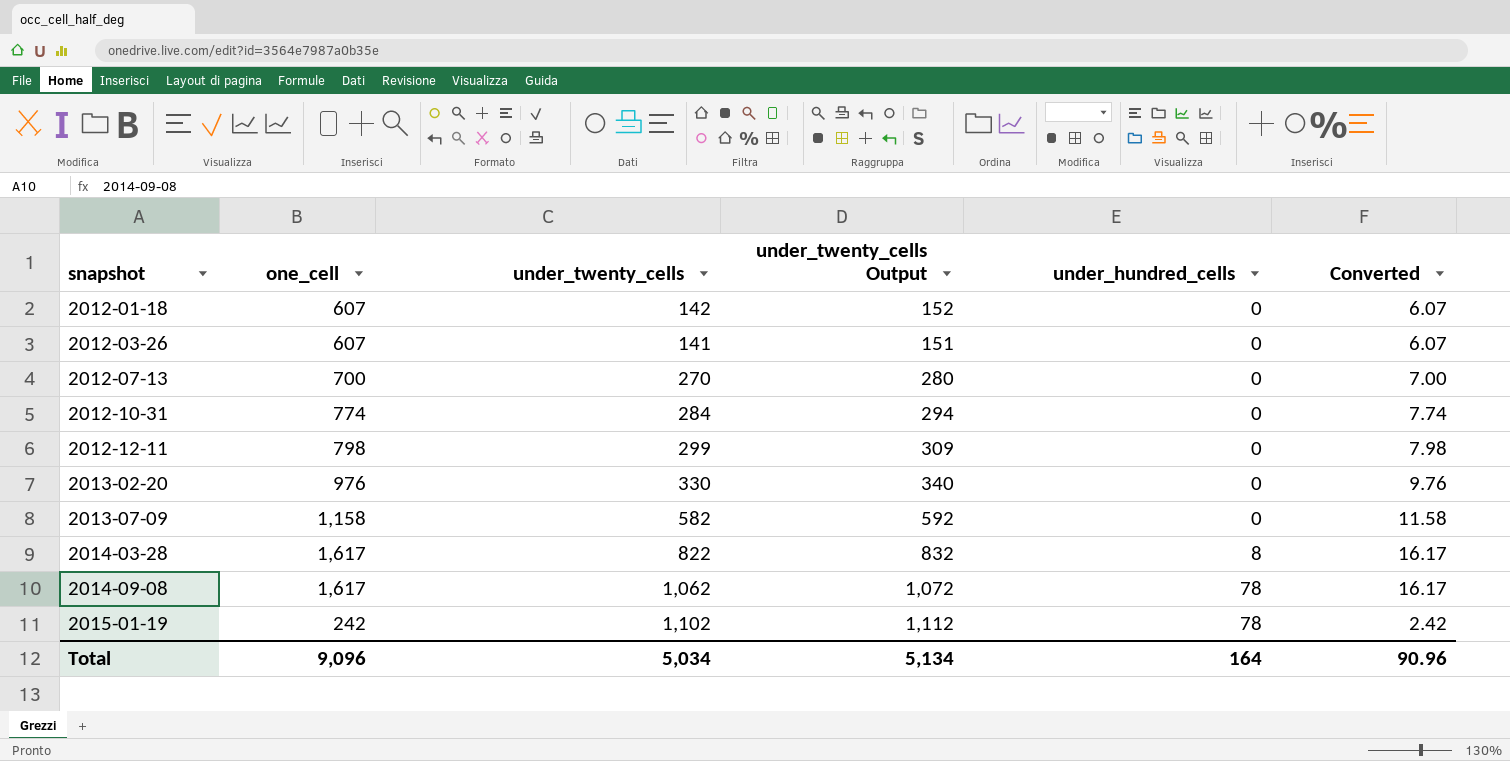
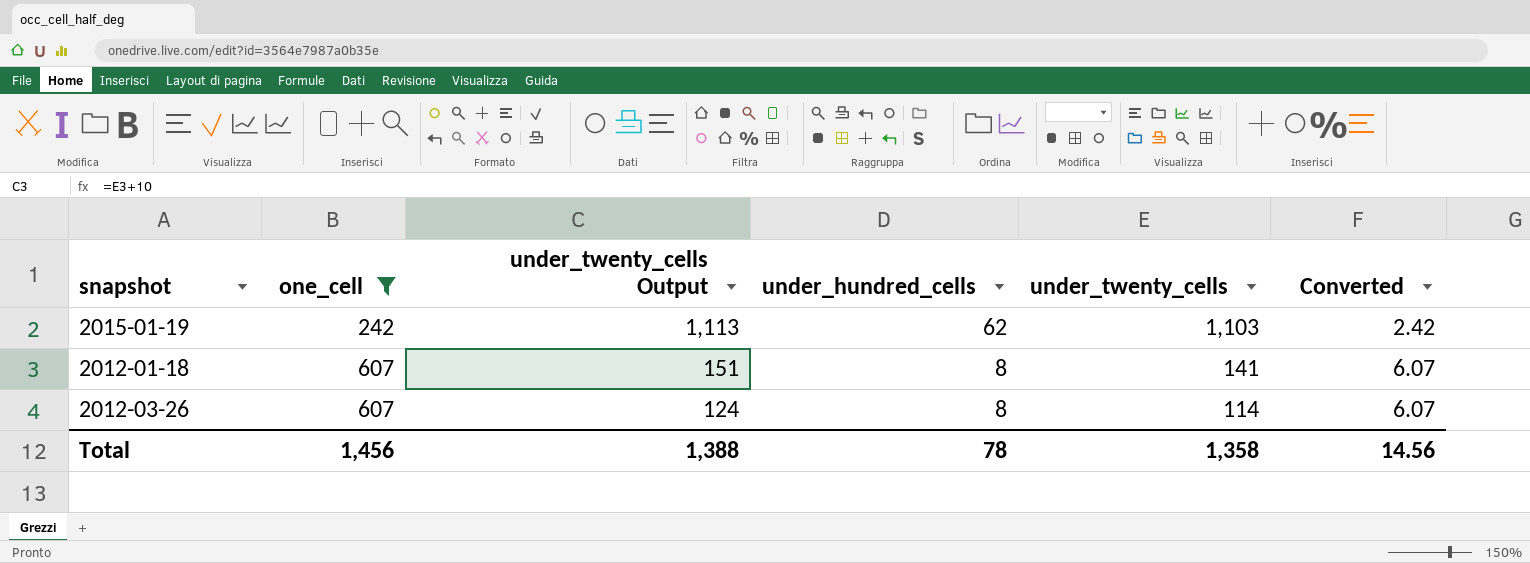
filter: none -> one_cell <= 607
row order: snapshot ascending -> one_cell ascending
column under_twenty_cells | position: 3 -> 5
2015-01-19 | under_twenty_cells Output: 1,112 -> 1,113
2015-01-19 | under_hundred_cells: 78 -> 62
2015-01-19 | under_twenty_cells: 1,102 -> 1,103
2012-01-18 | under_twenty_cells Output: 152 -> 151
2012-01-18 | under_hundred_cells: 0 -> 8
2012-01-18 | under_twenty_cells: 142 -> 141
2012-03-26 | under_twenty_cells Output: 151 -> 124
2012-03-26 | under_hundred_cells: 0 -> 8
2012-03-26 | under_twenty_cells: 141 -> 114
Total | one_cell: 9,096 -> 1,456
Total | under_twenty_cells Output: 5,134 -> 1,388
Total | under_hundred_cells: 164 -> 78
Total | under_twenty_cells: 5,034 -> 1,358
Total | Converted: 90.96 -> 14.56

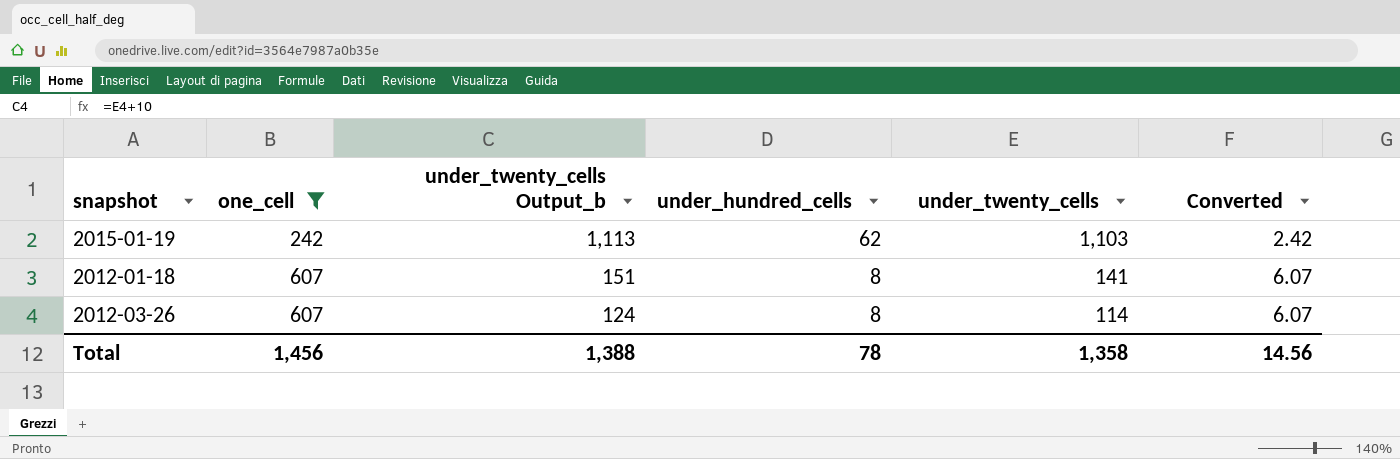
column name: under_twenty_cells Output -> under_twenty_cells Output_b

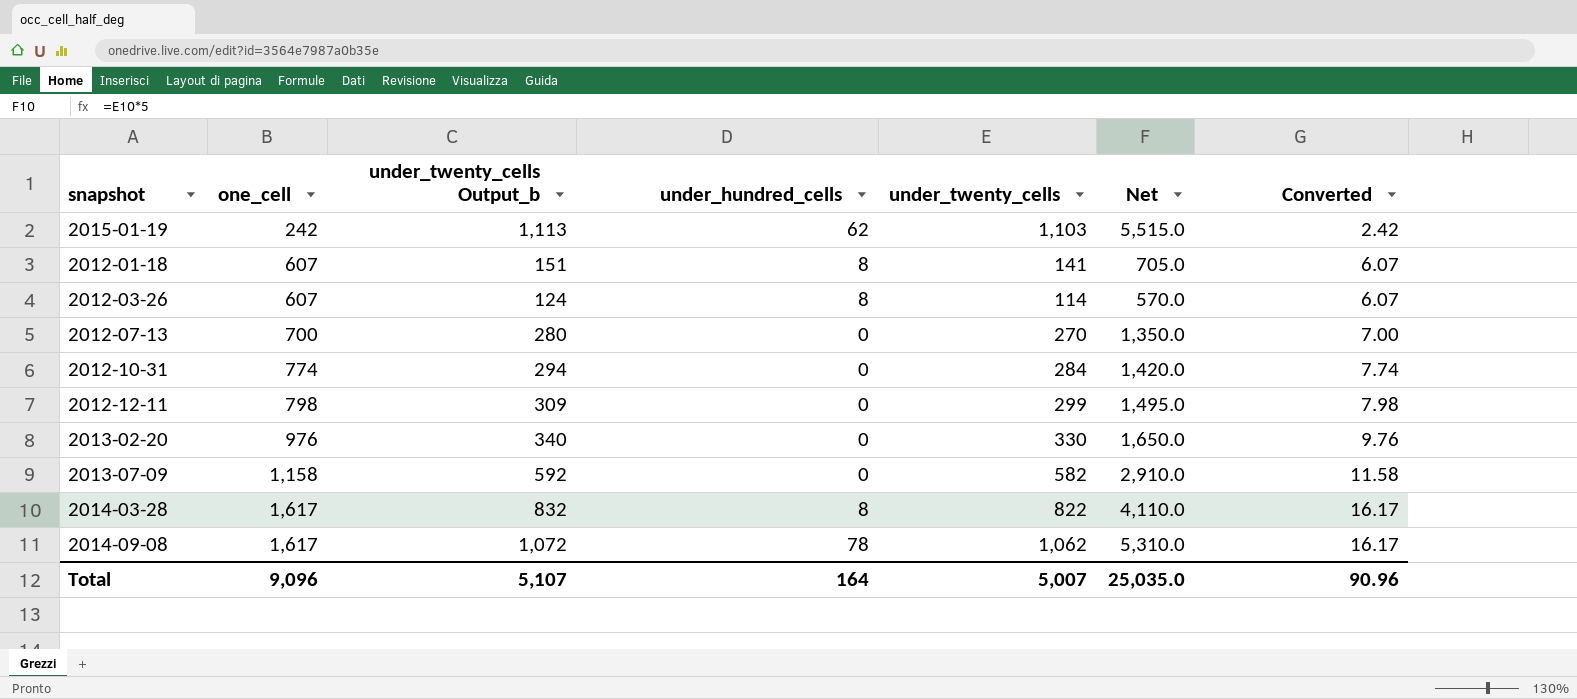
filter: one_cell <= 607 -> none
column Net | formula: none -> [under_twenty_cells] * 5
Total | one_cell: 1,456 -> 9,096
Total | under_twenty_cells Output_b: 1,388 -> 5,107
Total | under_hundred_cells: 78 -> 164
Total | under_twenty_cells: 1,358 -> 5,007
Total | Converted: 14.56 -> 90.96

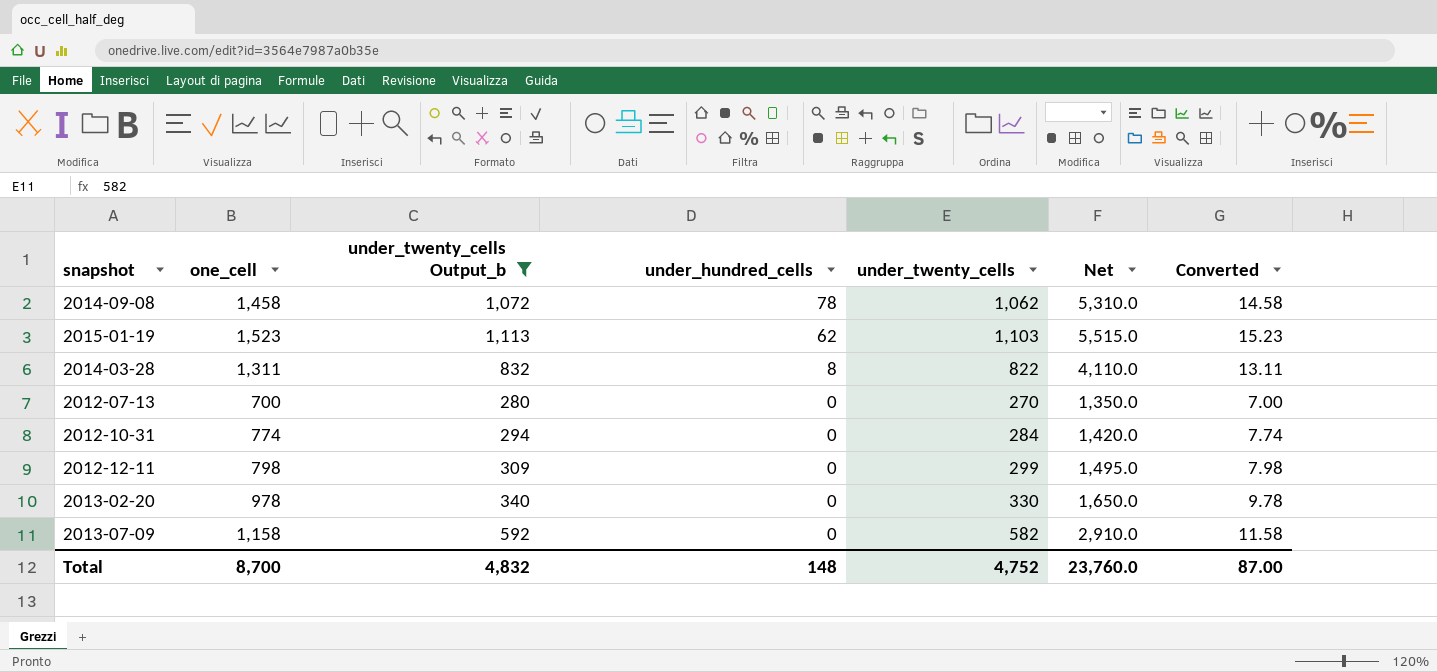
filter: none -> under_twenty_cells Output_b >= 280
row order: one_cell ascending -> under_hundred_cells descending
2014-09-08 | one_cell: 1,617 -> 1,458
2014-09-08 | Converted: 16.17 -> 14.58
2015-01-19 | one_cell: 242 -> 1,523
2015-01-19 | Converted: 2.42 -> 15.23
2014-03-28 | one_cell: 1,617 -> 1,311
2014-03-28 | Converted: 16.17 -> 13.11
2013-02-20 | one_cell: 976 -> 978
2013-02-20 | Converted: 9.76 -> 9.78
Total | one_cell: 9,096 -> 8,700
Total | under_twenty_cells Output_b: 5,107 -> 4,832
Total | under_hundred_cells: 164 -> 148
Total | under_twenty_cells: 5,007 -> 4,752
Total | Net: 25,035.0 -> 23,760.0
Total | Converted: 90.96 -> 87.00

